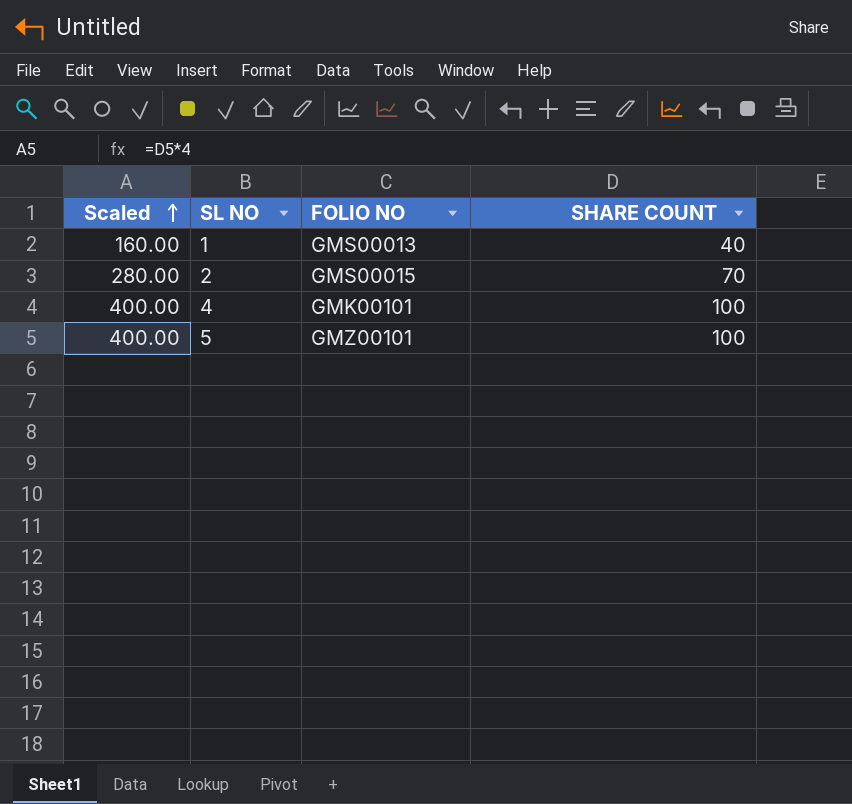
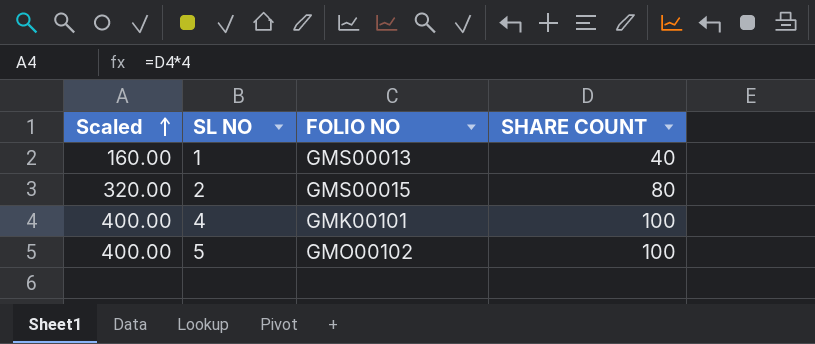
2 | Scaled: 280.00 -> 320.00
2 | SHARE COUNT: 70 -> 80
5 | FOLIO NO: GMZ00101 -> GMO00102

